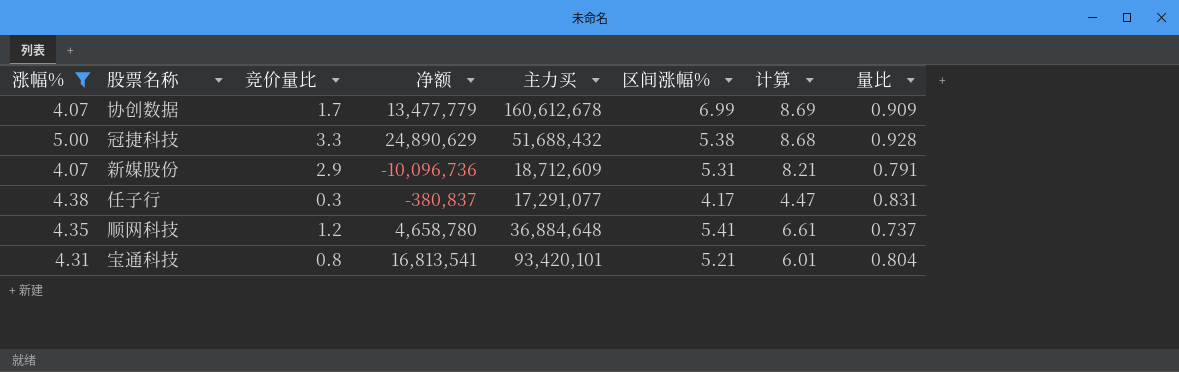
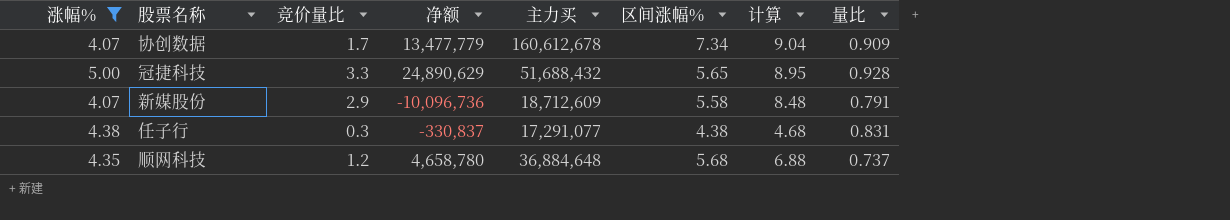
row 宝通科技: 4.31 | 0.8 | 16,813,541 | 93,420,101 | 5.21 | 6.01 | 0.804 -> none
协创数据 | 区间涨幅%: 6.99 -> 7.34
协创数据 | 计算: 8.69 -> 9.04
冠捷科技 | 区间涨幅%: 5.38 -> 5.65
冠捷科技 | 计算: 8.68 -> 8.95
新媒股份 | 区间涨幅%: 5.31 -> 5.58
新媒股份 | 计算: 8.21 -> 8.48
任子行 | 净额: -380,837 -> -330,837
任子行 | 区间涨幅%: 4.17 -> 4.38
任子行 | 计算: 4.47 -> 4.68
顺网科技 | 区间涨幅%: 5.41 -> 5.68
顺网科技 | 计算: 6.61 -> 6.88

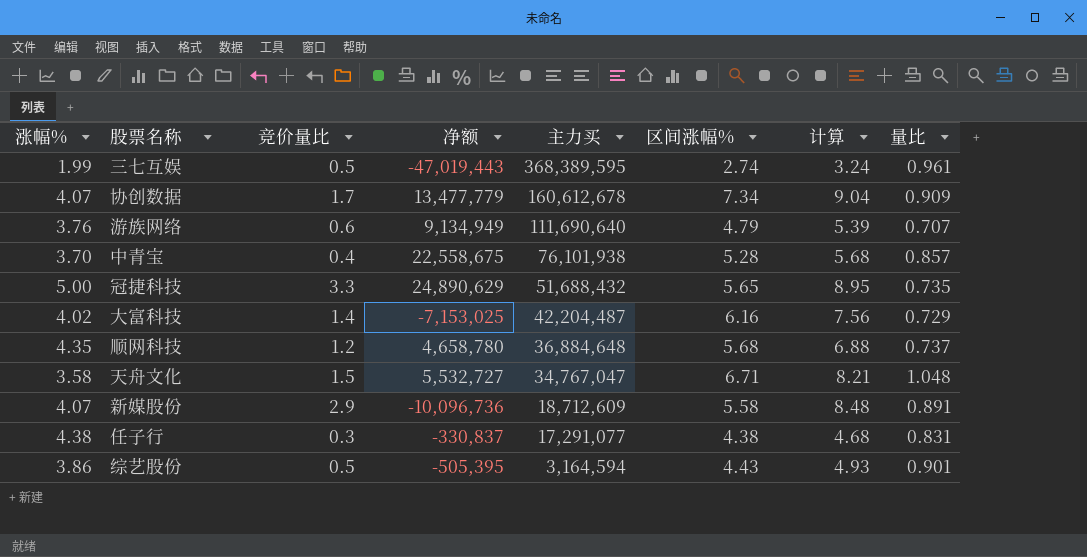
filter: 涨幅% >= 4.07 -> none
row order: none -> 主力买 descending
冠捷科技 | 量比: 0.928 -> 0.735
新媒股份 | 量比: 0.791 -> 0.891

